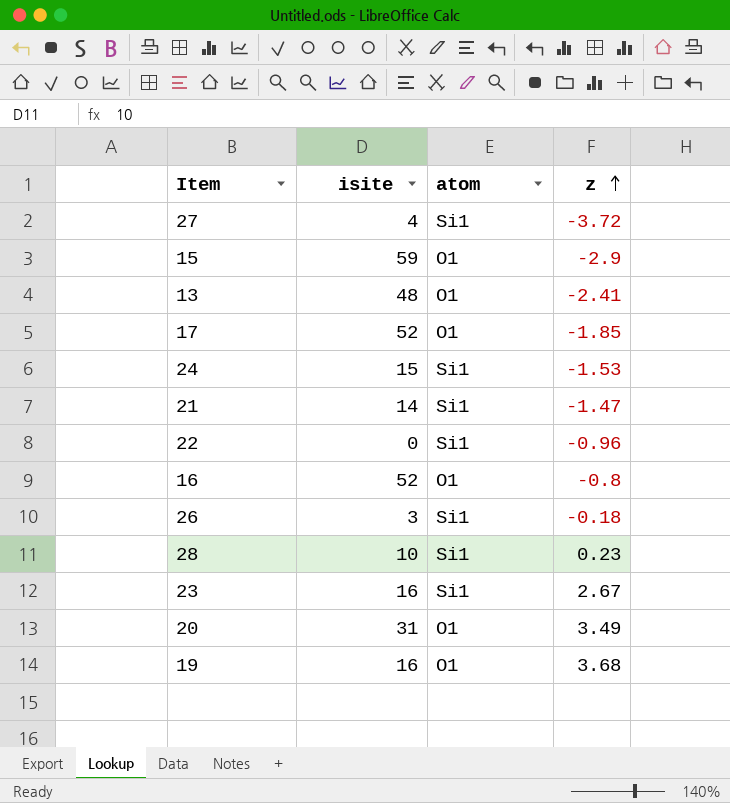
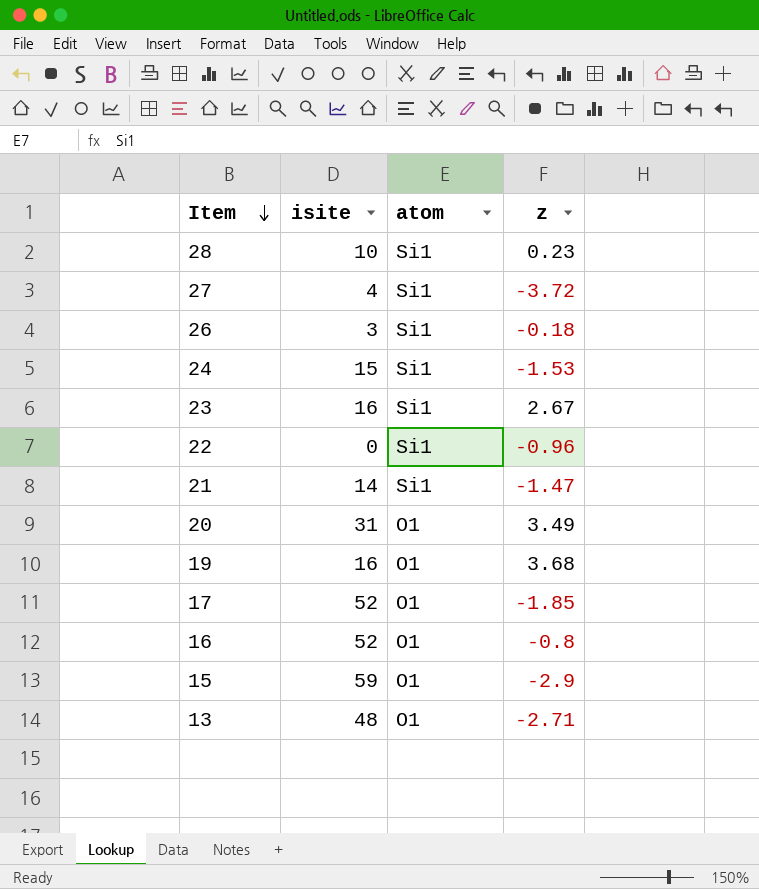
row order: z ascending -> Item descending
13 | z: -2.41 -> -2.71

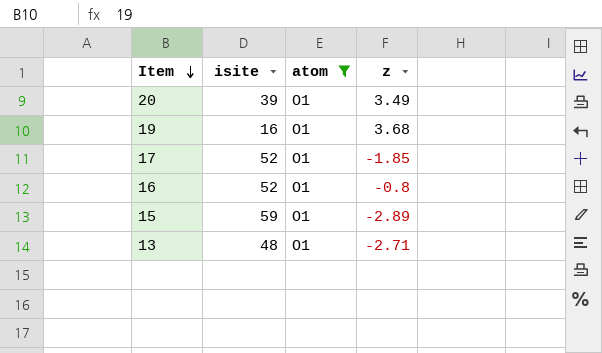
filter: none -> atom = O1
20 | isite: 31 -> 39
15 | z: -2.9 -> -2.89

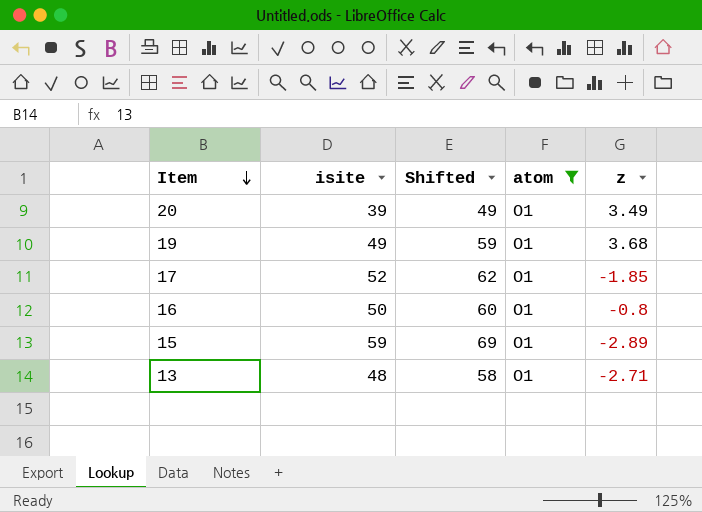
column Shifted | formula: none -> [isite] + 10
19 | isite: 16 -> 49
16 | isite: 52 -> 50

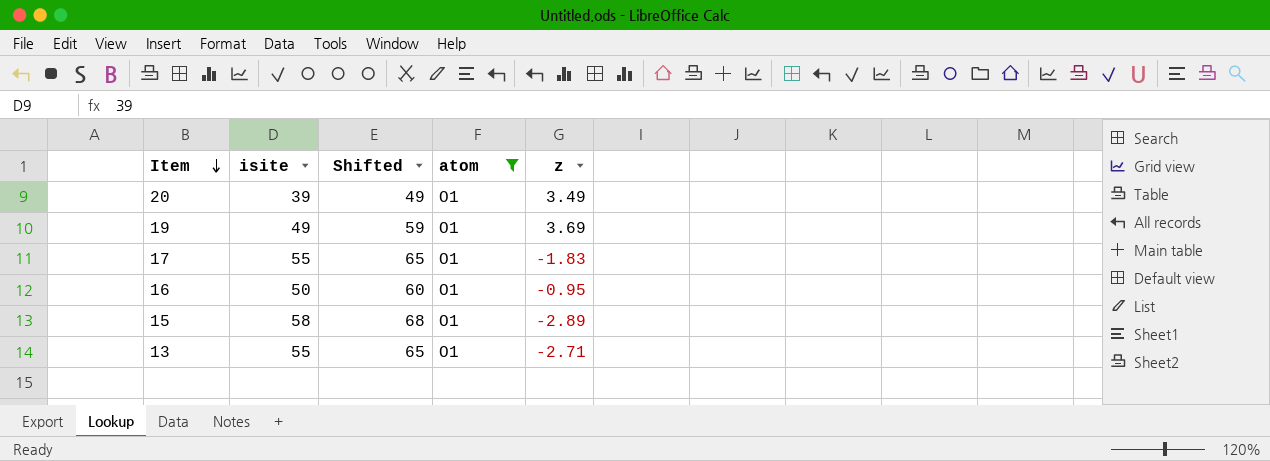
19 | z: 3.68 -> 3.69
17 | isite: 52 -> 55
17 | Shifted: 62 -> 65
17 | z: -1.85 -> -1.83
16 | z: -0.8 -> -0.95
15 | isite: 59 -> 58
15 | Shifted: 69 -> 68
13 | isite: 48 -> 55
13 | Shifted: 58 -> 65

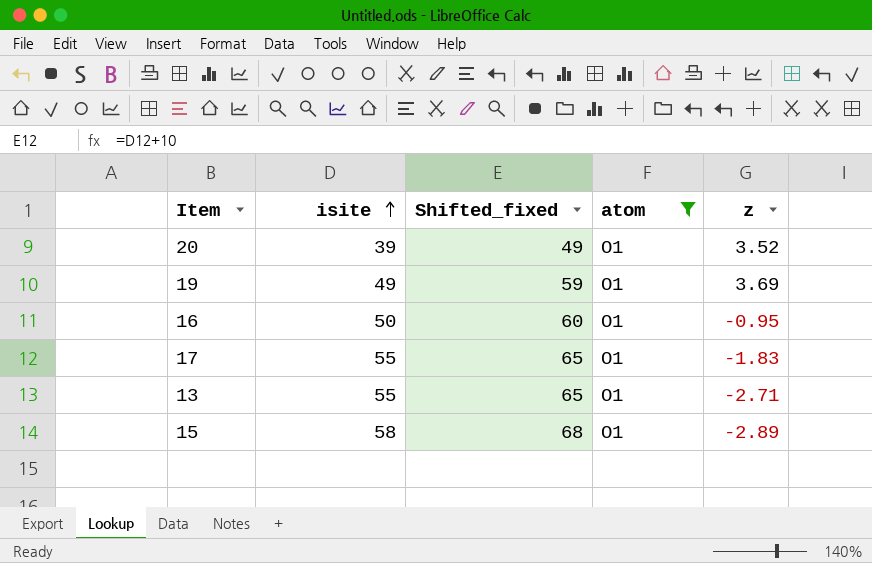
row order: Item descending -> isite ascending
column name: Shifted -> Shifted_fixed
20 | z: 3.49 -> 3.52

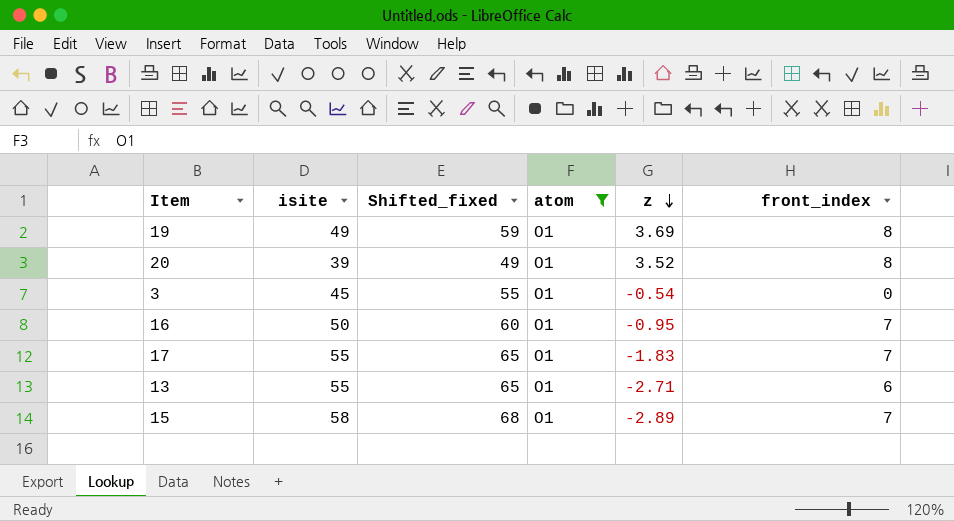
row order: isite ascending -> z descending
column front_index | position: none -> 6
row 3: none -> 45 | 55 | O1 | -0.54 | 0

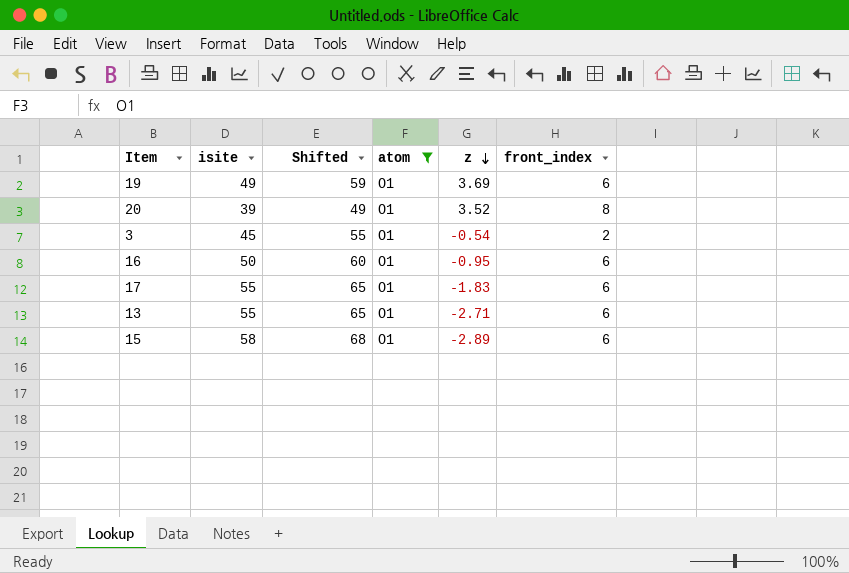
column name: Shifted_fixed -> Shifted
19 | front_index: 8 -> 6
3 | front_index: 0 -> 2
16 | front_index: 7 -> 6
17 | front_index: 7 -> 6
15 | front_index: 7 -> 6

